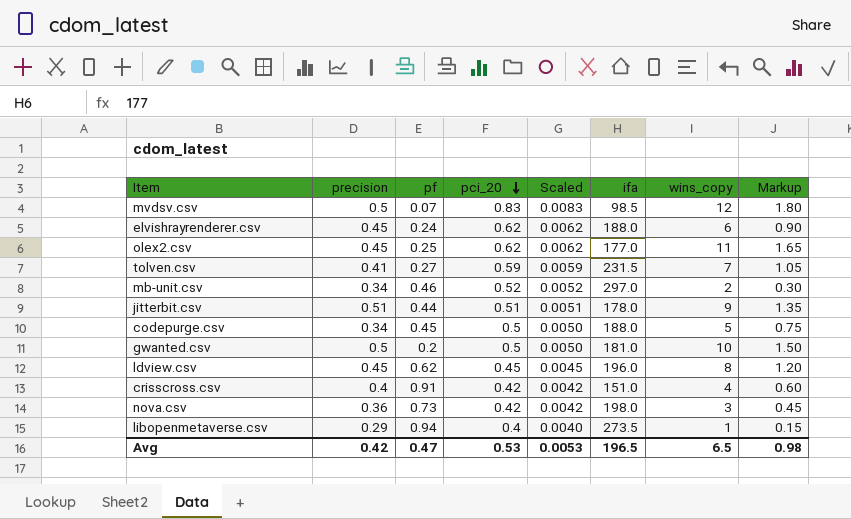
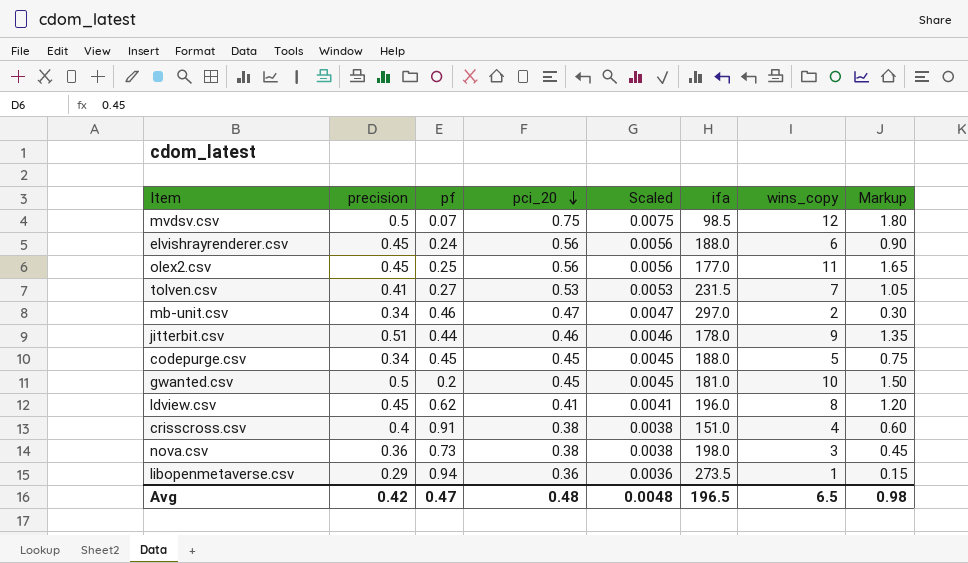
mvdsv.csv | pci_20: 0.83 -> 0.75
mvdsv.csv | Scaled: 0.0083 -> 0.0075
elvishrayrenderer.csv | pci_20: 0.62 -> 0.56
elvishrayrenderer.csv | Scaled: 0.0062 -> 0.0056
olex2.csv | pci_20: 0.62 -> 0.56
olex2.csv | Scaled: 0.0062 -> 0.0056
tolven.csv | pci_20: 0.59 -> 0.53
tolven.csv | Scaled: 0.0059 -> 0.0053
mb-unit.csv | pci_20: 0.52 -> 0.47
mb-unit.csv | Scaled: 0.0052 -> 0.0047
jitterbit.csv | pci_20: 0.51 -> 0.46
jitterbit.csv | Scaled: 0.0051 -> 0.0046
codepurge.csv | pci_20: 0.5 -> 0.45
codepurge.csv | Scaled: 0.0050 -> 0.0045
gwanted.csv | pci_20: 0.5 -> 0.45
gwanted.csv | Scaled: 0.0050 -> 0.0045
ldview.csv | pci_20: 0.45 -> 0.41
ldview.csv | Scaled: 0.0045 -> 0.0041
crisscross.csv | pci_20: 0.42 -> 0.38
crisscross.csv | Scaled: 0.0042 -> 0.0038
nova.csv | pci_20: 0.42 -> 0.38
nova.csv | Scaled: 0.0042 -> 0.0038
libopenmetaverse.csv | pci_20: 0.4 -> 0.36
libopenmetaverse.csv | Scaled: 0.0040 -> 0.0036
Avg | pci_20: 0.53 -> 0.48
Avg | Scaled: 0.0053 -> 0.0048

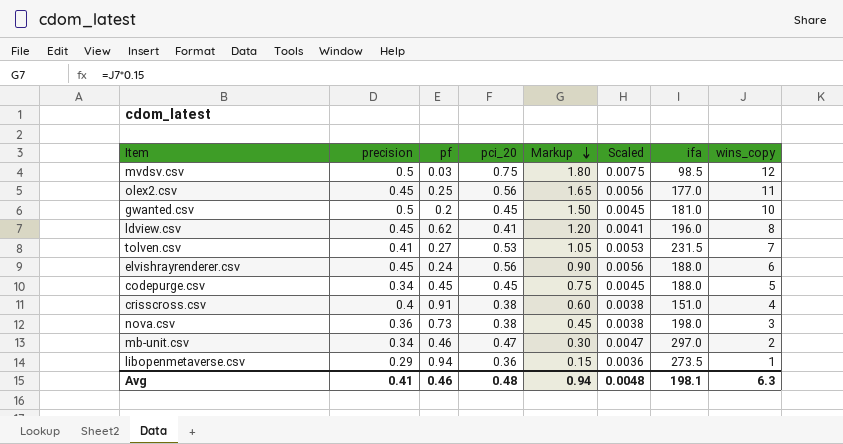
row order: pci_20 descending -> Markup descending
column Markup | position: 8 -> 5
row jitterbit.csv: 0.51 | 0.44 | 0.46 | 0.0046 | 178.0 | 9 | 1.35 -> none
mvdsv.csv | pf: 0.07 -> 0.03
Avg | precision: 0.42 -> 0.41
Avg | pf: 0.47 -> 0.46
Avg | Markup: 0.98 -> 0.94
Avg | ifa: 196.5 -> 198.1
Avg | wins_copy: 6.5 -> 6.3

